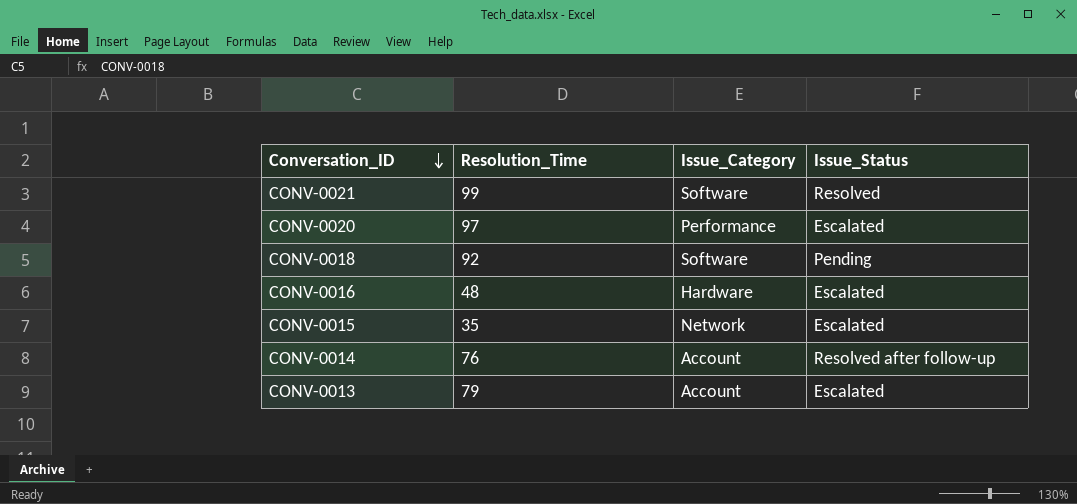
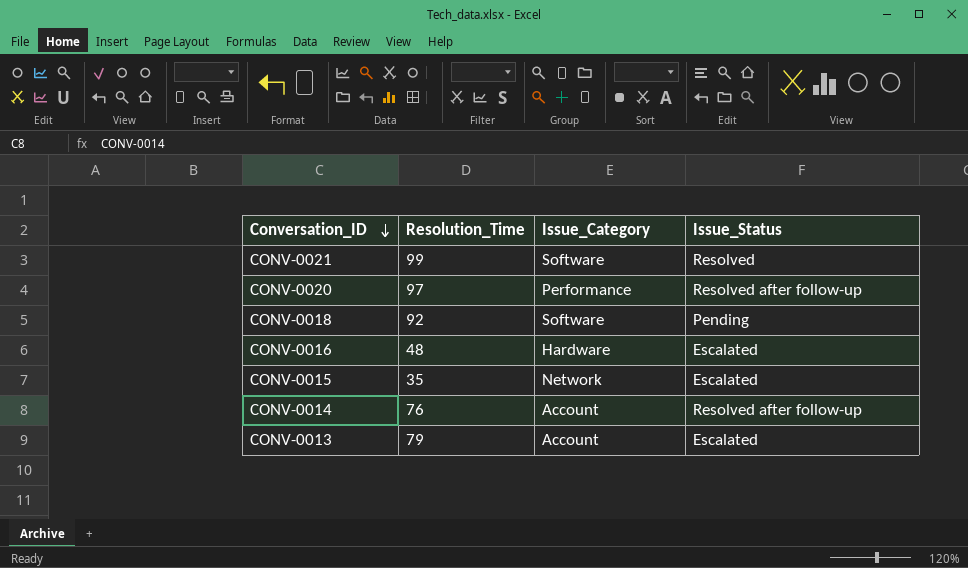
CONV-0020 | Issue_Status: Escalated -> Resolved after follow-up

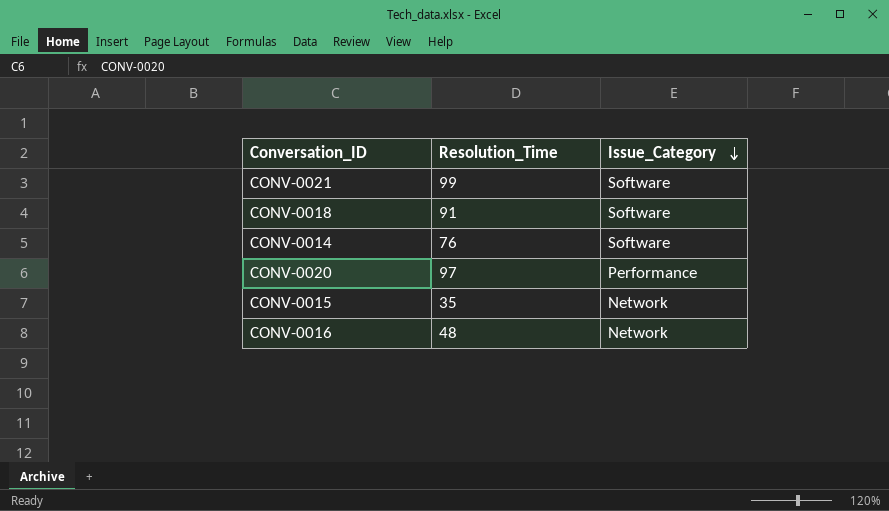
row order: Conversation_ID descending -> Issue_Category descending
column Issue_Status | position: 4 -> none
row CONV-0013: 79 | Account | Escalated -> none
CONV-0018 | Resolution_Time: 92 -> 91
CONV-0014 | Issue_Category: Account -> Software
CONV-0016 | Issue_Category: Hardware -> Network

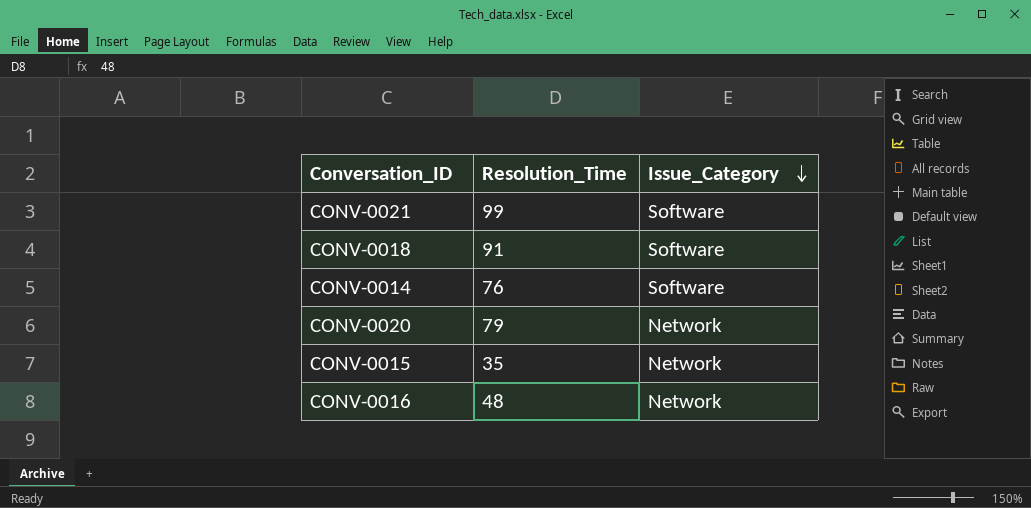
CONV-0020 | Resolution_Time: 97 -> 79
CONV-0020 | Issue_Category: Performance -> Network

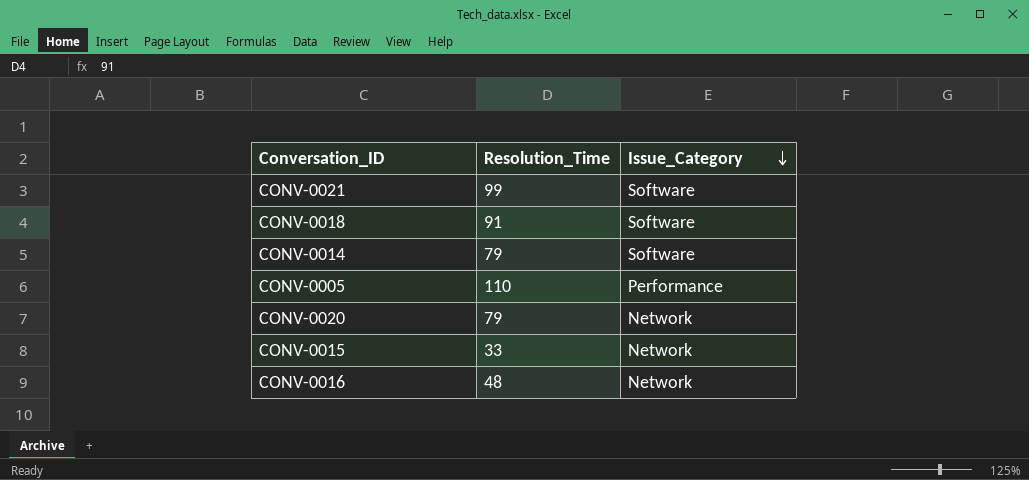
CONV-0014 | Resolution_Time: 76 -> 79
row CONV-0005: none -> 110 | Performance
CONV-0015 | Resolution_Time: 35 -> 33

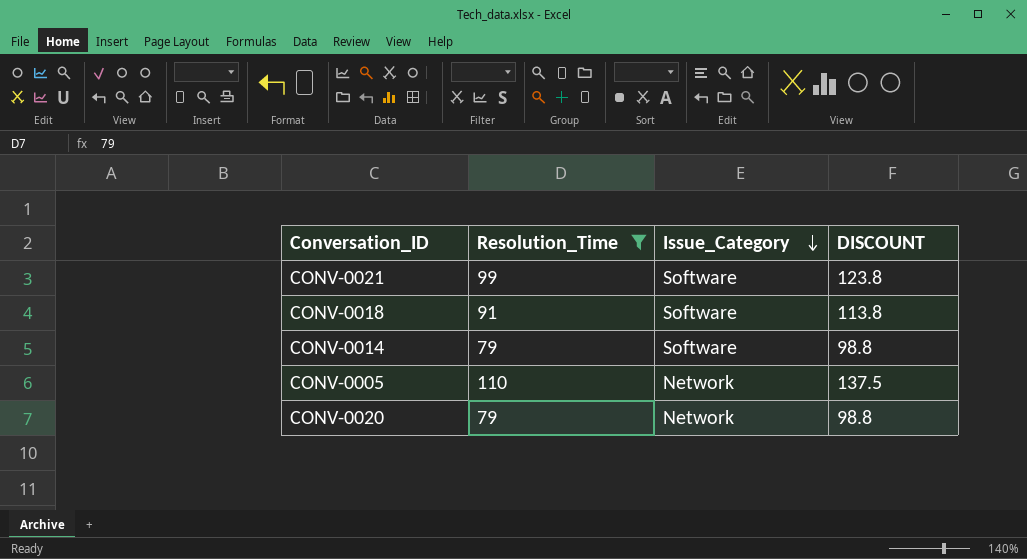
filter: none -> Resolution_Time >= 79
column DISCOUNT | formula: none -> [Resolution_Time] * 1.25
CONV-0005 | Issue_Category: Performance -> Network

